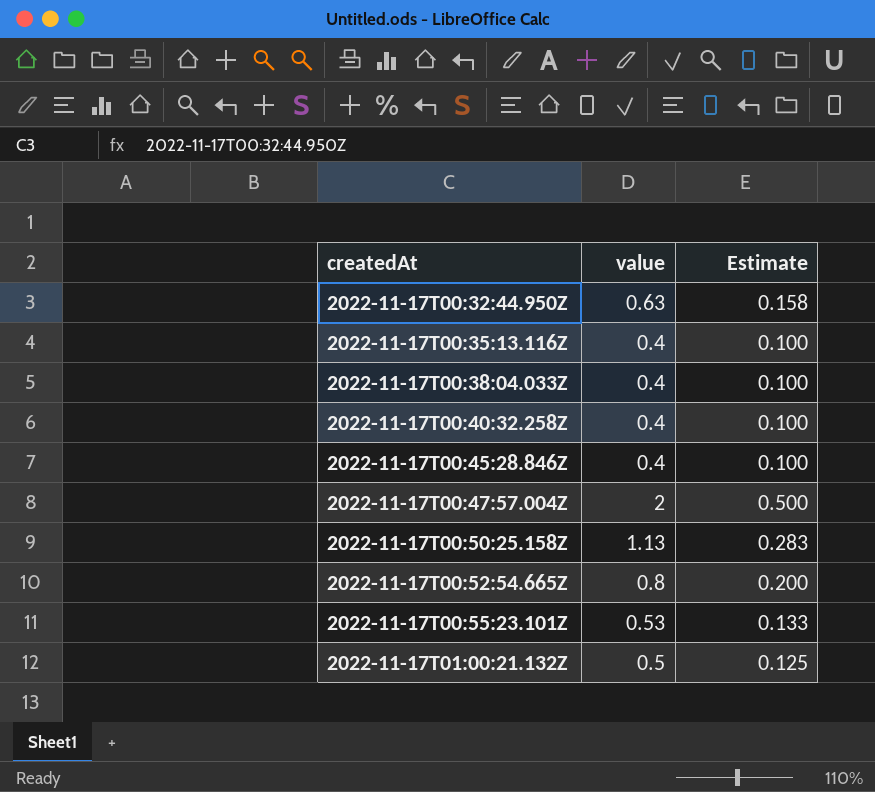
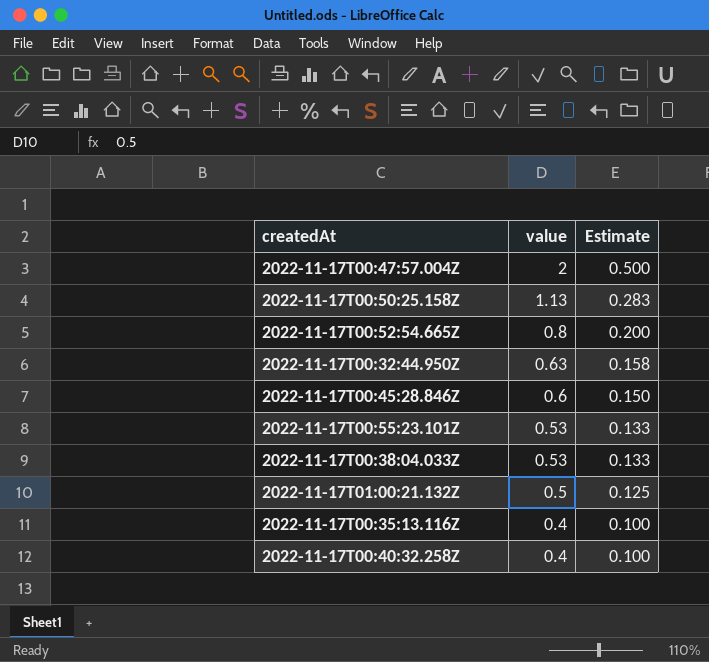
row order: createdAt ascending -> value descending
2022-11-17T00:45:28.846Z | value: 0.4 -> 0.6
2022-11-17T00:45:28.846Z | Estimate: 0.100 -> 0.150
2022-11-17T00:38:04.033Z | value: 0.4 -> 0.53
2022-11-17T00:38:04.033Z | Estimate: 0.100 -> 0.133

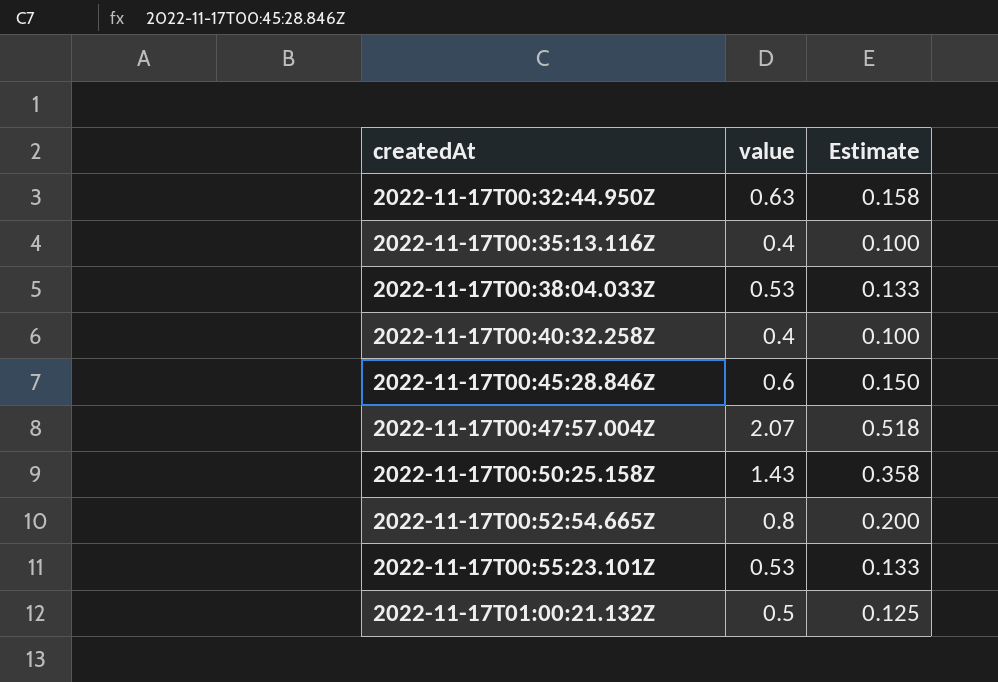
row order: value descending -> createdAt ascending
2022-11-17T00:47:57.004Z | value: 2 -> 2.07
2022-11-17T00:47:57.004Z | Estimate: 0.500 -> 0.518
2022-11-17T00:50:25.158Z | value: 1.13 -> 1.43
2022-11-17T00:50:25.158Z | Estimate: 0.283 -> 0.358

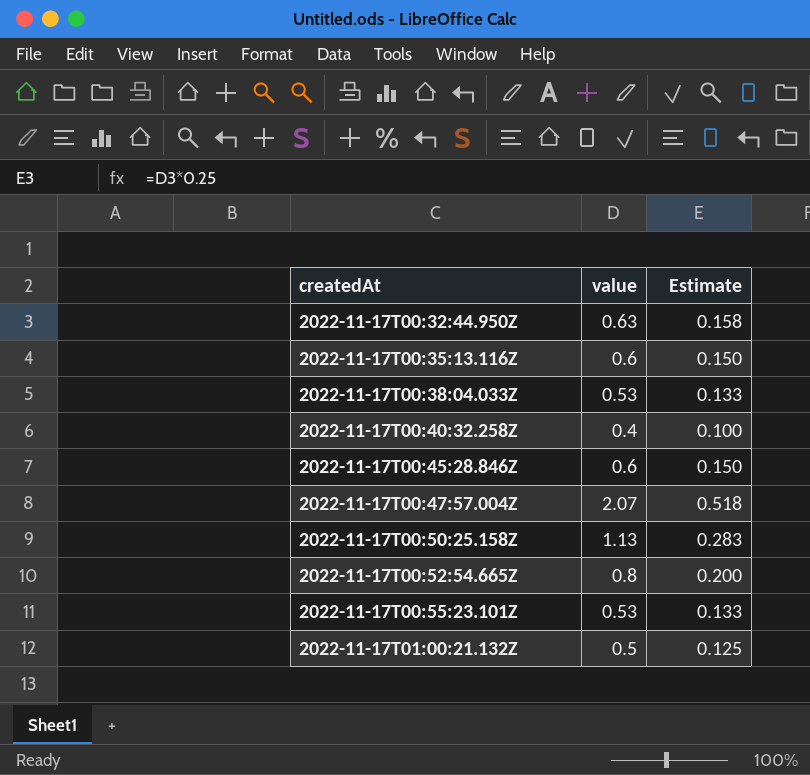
2022-11-17T00:35:13.116Z | value: 0.4 -> 0.6
2022-11-17T00:35:13.116Z | Estimate: 0.100 -> 0.150
2022-11-17T00:50:25.158Z | value: 1.43 -> 1.13
2022-11-17T00:50:25.158Z | Estimate: 0.358 -> 0.283

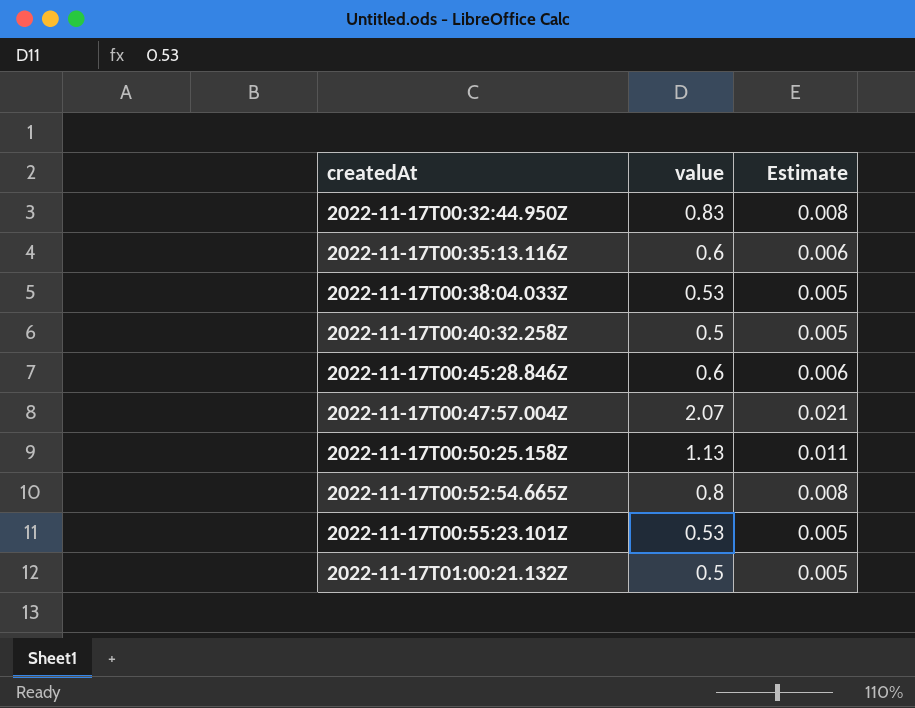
column Estimate | formula: [value] * 0.25 -> [value] * 0.01
2022-11-17T00:32:44.950Z | value: 0.63 -> 0.83
2022-11-17T00:40:32.258Z | value: 0.4 -> 0.5

